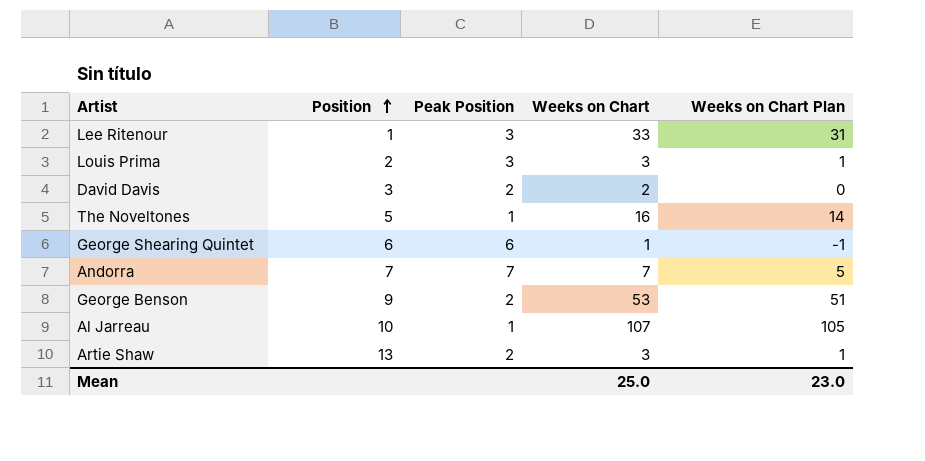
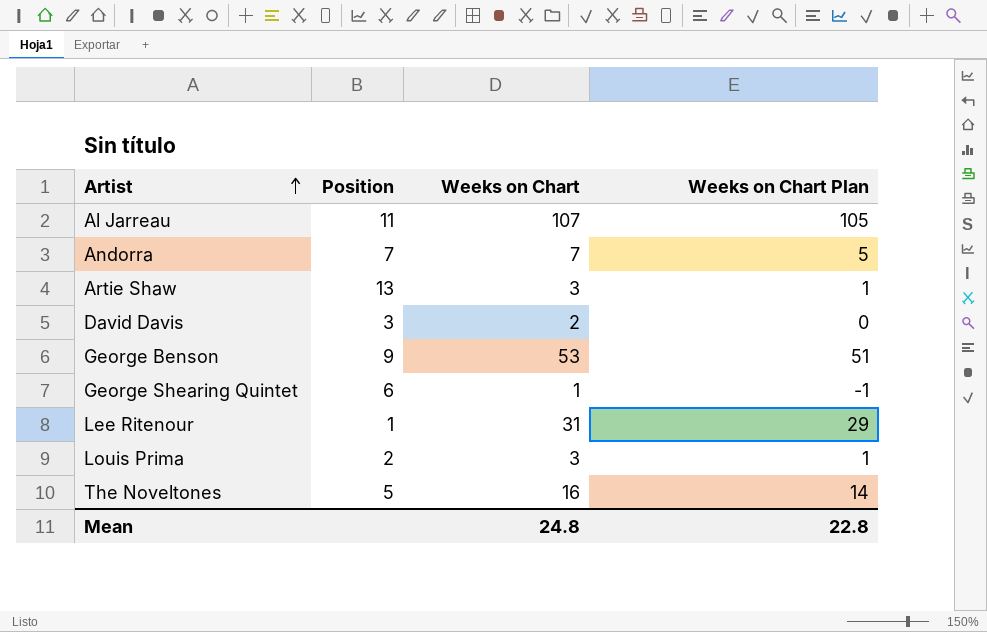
row order: Position ascending -> Artist ascending
column Peak Position | position: 3 -> none
Al Jarreau | Position: 10 -> 11
Lee Ritenour | Weeks on Chart: 33 -> 31
Lee Ritenour | Weeks on Chart Plan: 31 -> 29
Mean | Weeks on Chart: 25.0 -> 24.8
Mean | Weeks on Chart Plan: 23.0 -> 22.8

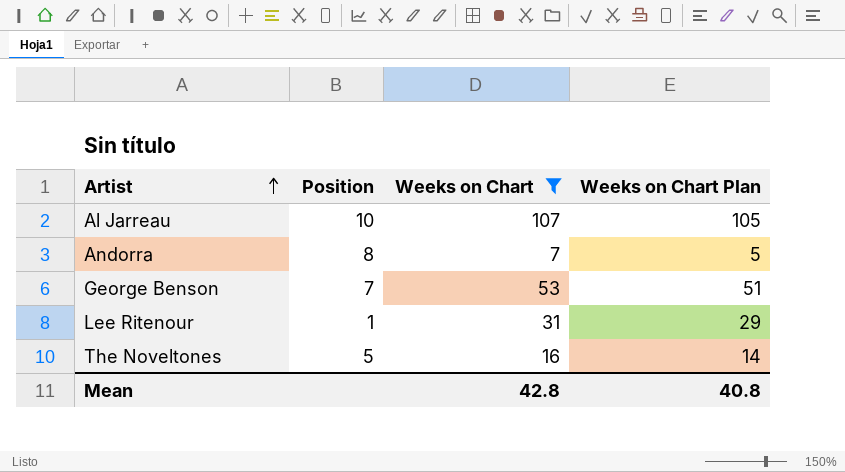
filter: none -> Weeks on Chart >= 7
Al Jarreau | Position: 11 -> 10
Andorra | Position: 7 -> 8
George Benson | Position: 9 -> 7
Mean | Weeks on Chart: 24.8 -> 42.8
Mean | Weeks on Chart Plan: 22.8 -> 40.8

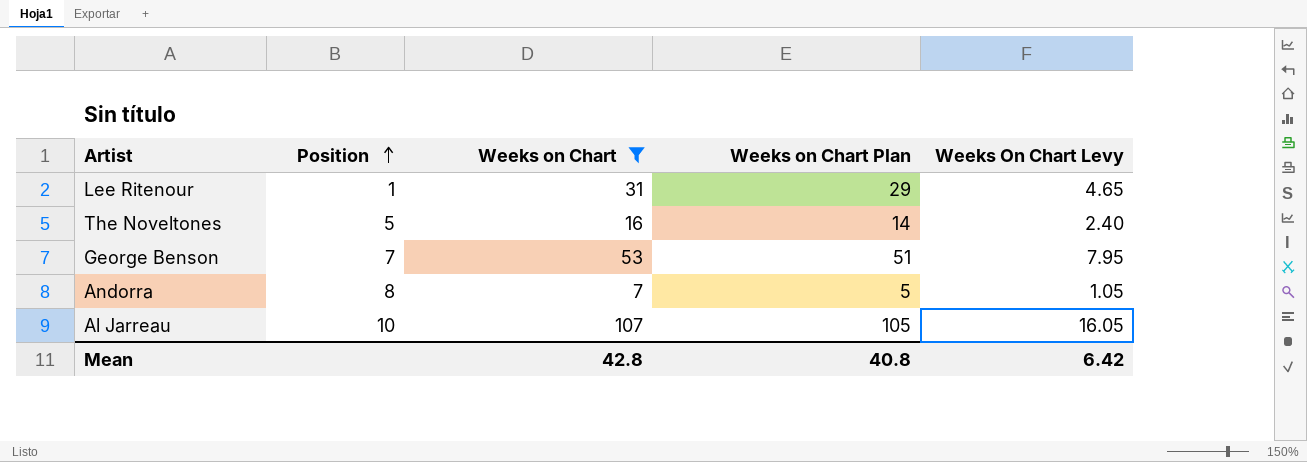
row order: Artist ascending -> Position ascending
column Weeks On Chart Levy | formula: none -> [Weeks on Chart] * 0.15

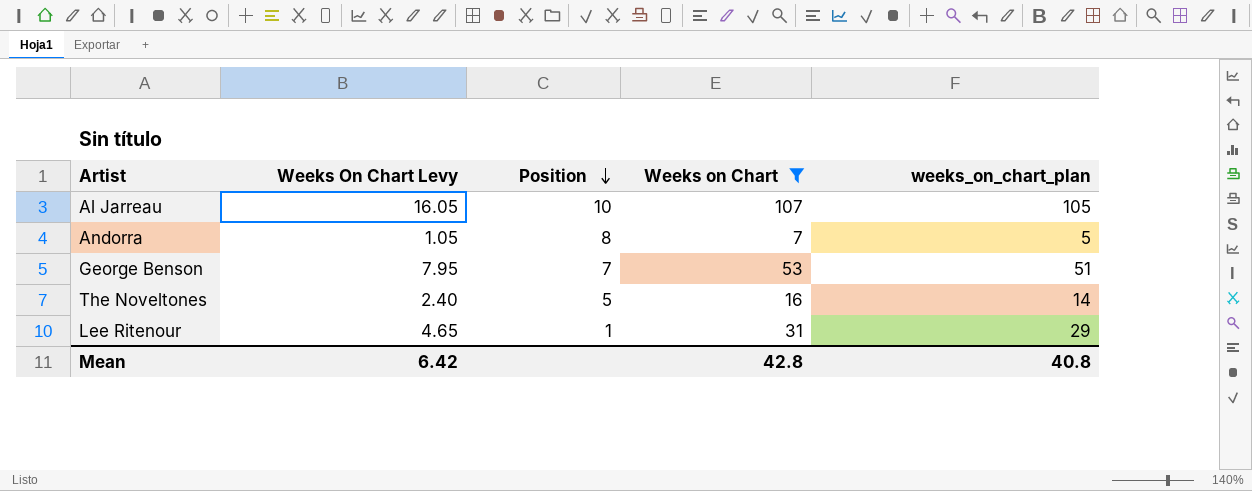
row order: Position ascending -> Position descending
column Weeks On Chart Levy | position: 5 -> 2
column name: Weeks on Chart Plan -> weeks_on_chart_plan

